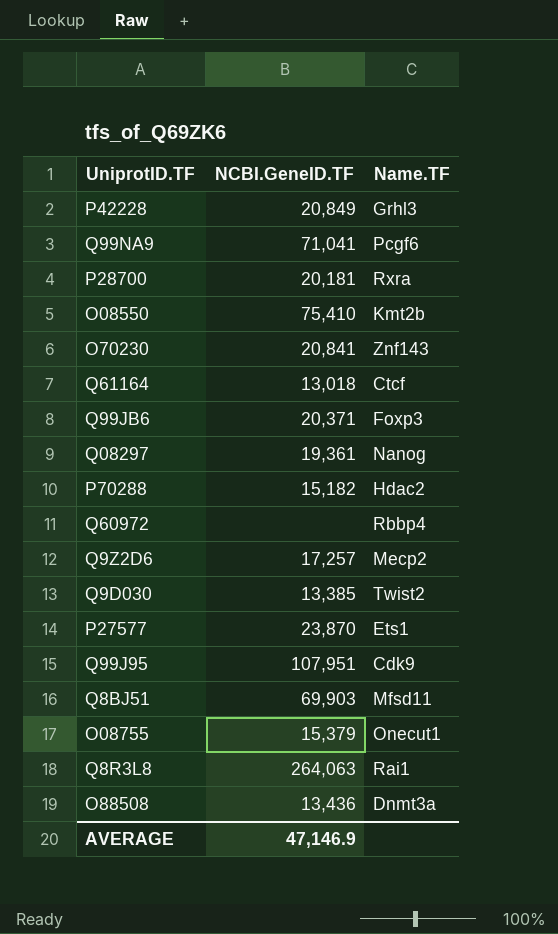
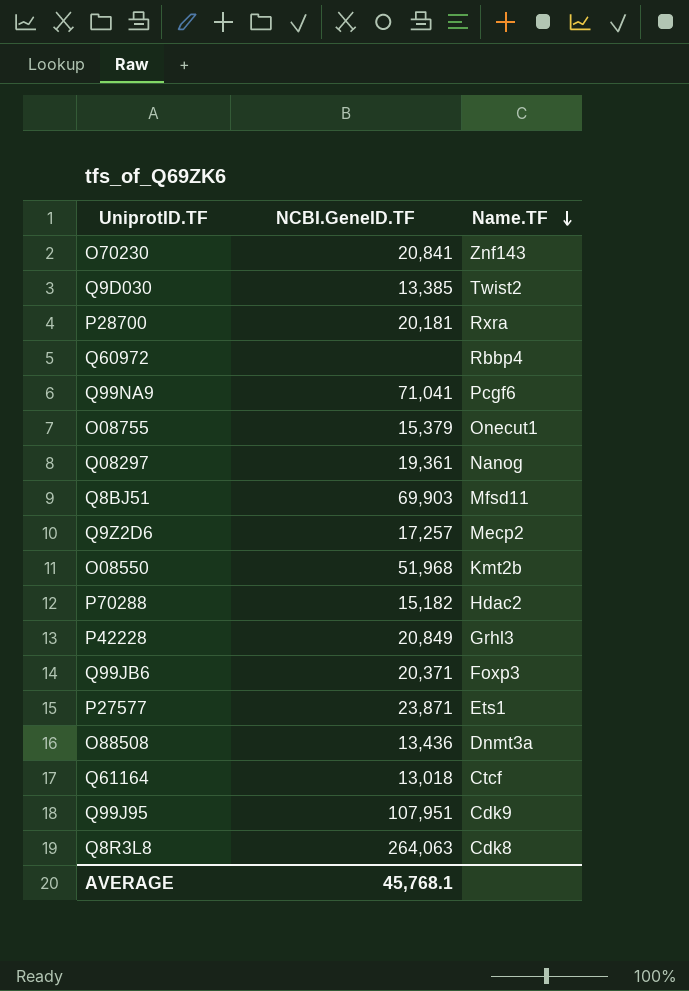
row order: none -> Name.TF descending
O08550 | NCBI.GeneID.TF: 75,410 -> 51,968
P27577 | NCBI.GeneID.TF: 23,870 -> 23,871
Q8R3L8 | Name.TF: Rai1 -> Cdk8
AVERAGE | NCBI.GeneID.TF: 47,146.9 -> 45,768.1

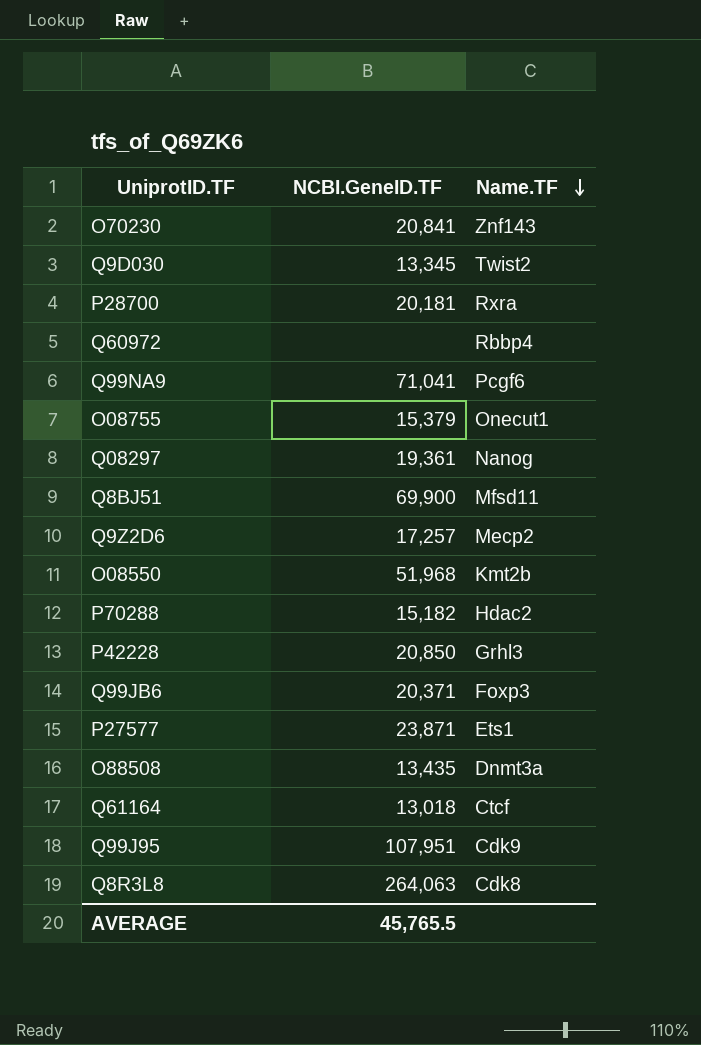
Q9D030 | NCBI.GeneID.TF: 13,385 -> 13,345
Q8BJ51 | NCBI.GeneID.TF: 69,903 -> 69,900
P42228 | NCBI.GeneID.TF: 20,849 -> 20,850
O88508 | NCBI.GeneID.TF: 13,436 -> 13,435
AVERAGE | NCBI.GeneID.TF: 45,768.1 -> 45,765.5

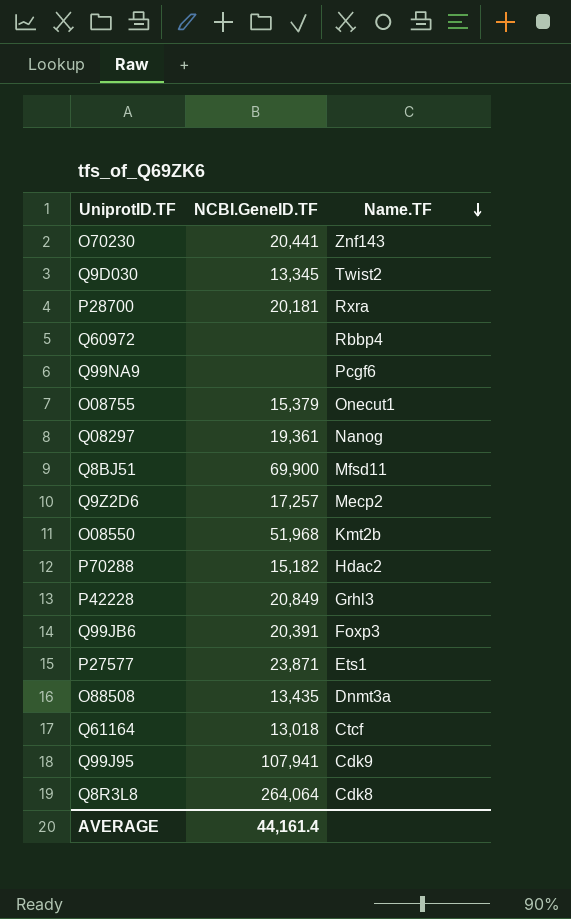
O70230 | NCBI.GeneID.TF: 20,841 -> 20,441
Q99NA9 | NCBI.GeneID.TF: 71,041 -> none
P42228 | NCBI.GeneID.TF: 20,850 -> 20,849
Q99JB6 | NCBI.GeneID.TF: 20,371 -> 20,391
Q99J95 | NCBI.GeneID.TF: 107,951 -> 107,941
Q8R3L8 | NCBI.GeneID.TF: 264,063 -> 264,064
AVERAGE | NCBI.GeneID.TF: 45,765.5 -> 44,161.4

